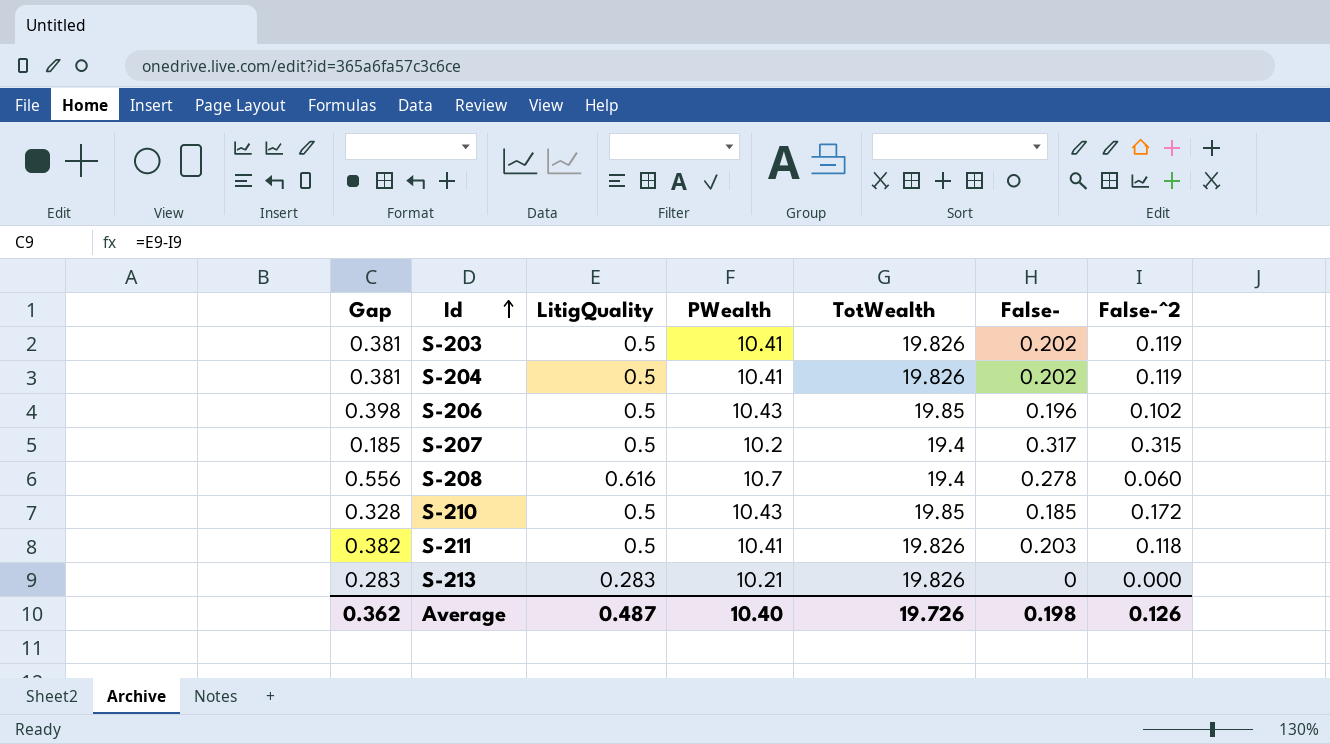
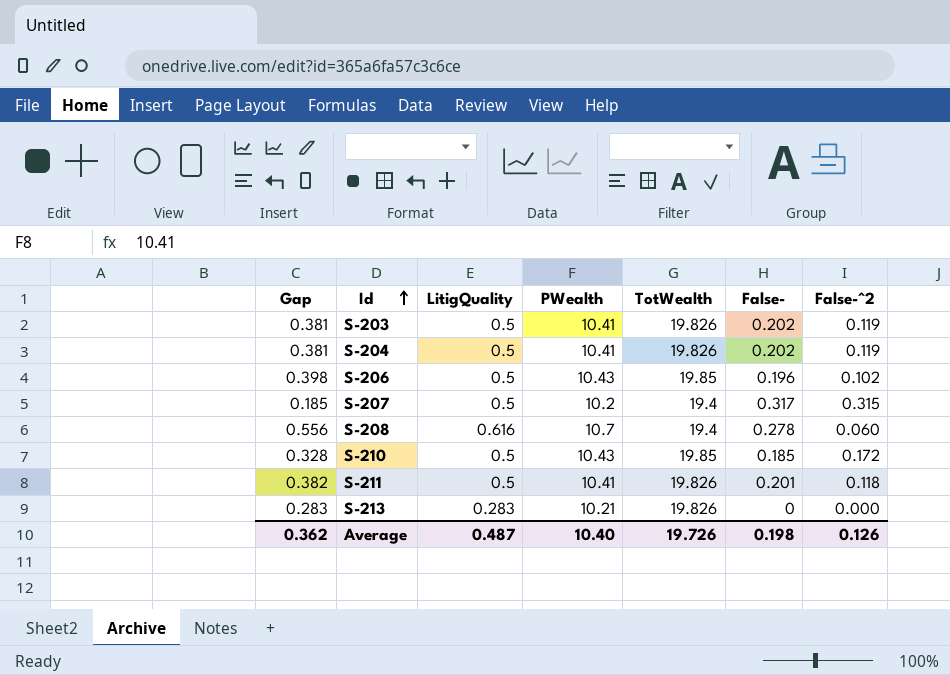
S-211 | False-: 0.203 -> 0.201

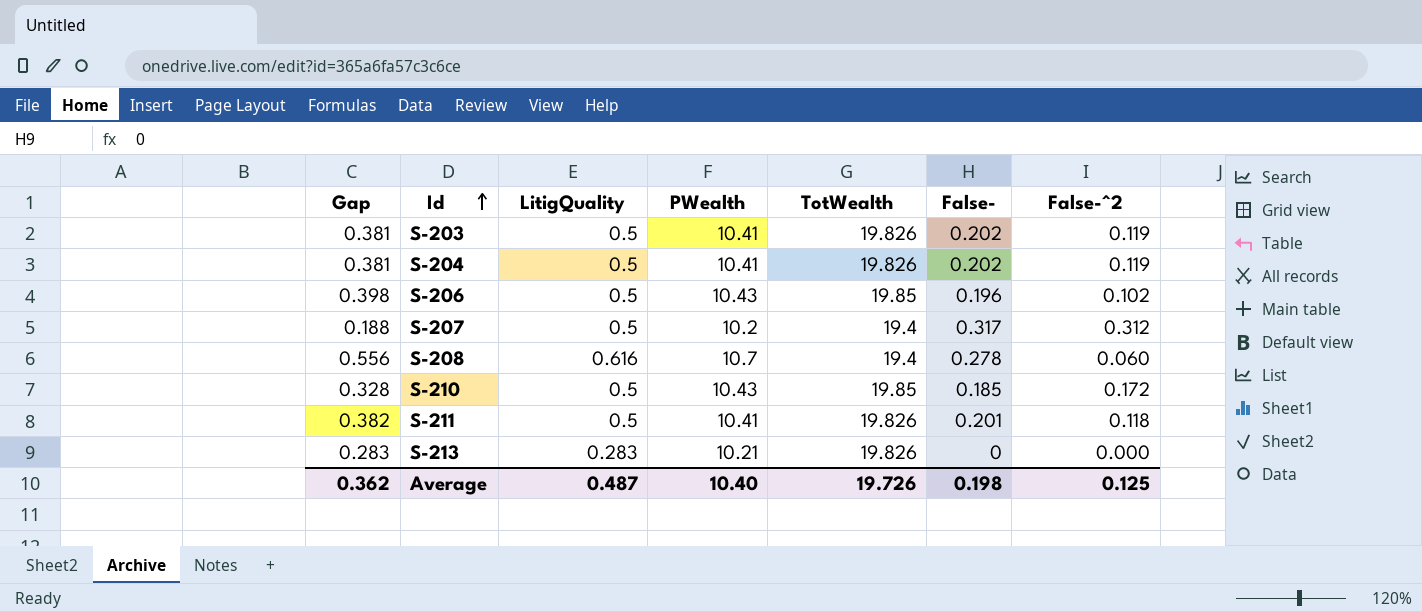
S-207 | Gap: 0.185 -> 0.188
S-207 | False-^2: 0.315 -> 0.312
Average | False-^2: 0.126 -> 0.125

